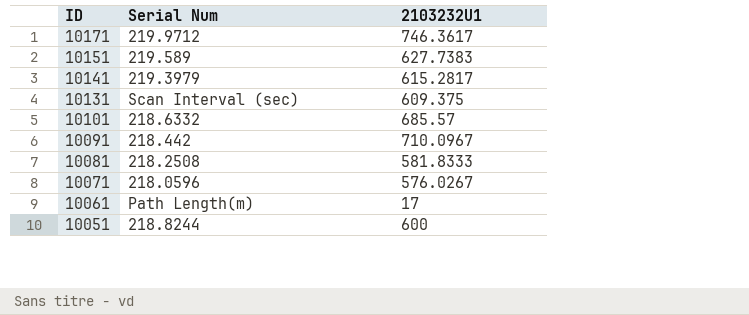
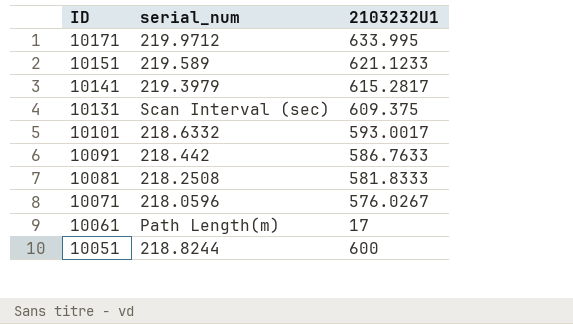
column name: Serial Num -> serial_num
10171 | 2103232U1: 746.3617 -> 633.995
10151 | 2103232U1: 627.7383 -> 621.1233
10101 | 2103232U1: 685.57 -> 593.0017
10091 | 2103232U1: 710.0967 -> 586.7633

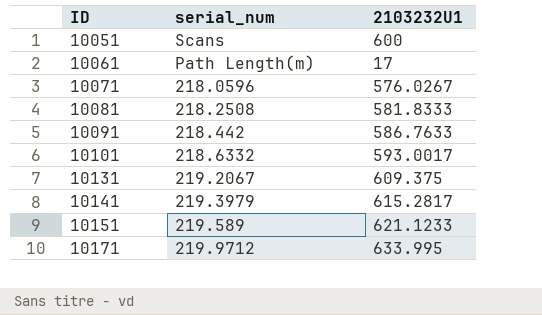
row order: ID descending -> ID ascending
10051 | serial_num: 218.8244 -> Scans
10131 | serial_num: Scan Interval (sec) -> 219.2067

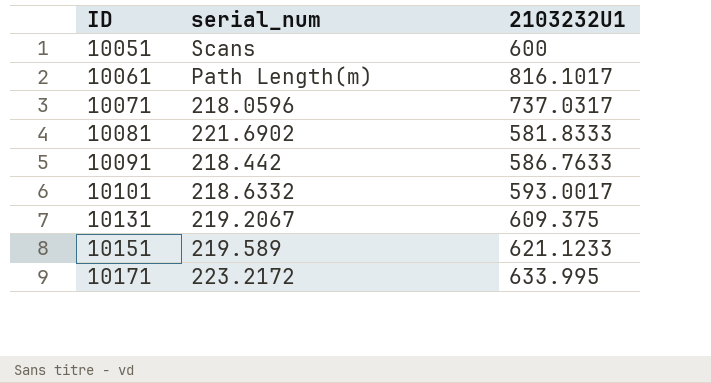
row 10141: 219.3979 | 615.2817 -> none
10061 | 2103232U1: 17 -> 816.1017
10071 | 2103232U1: 576.0267 -> 737.0317
10081 | serial_num: 218.2508 -> 221.6902
10171 | serial_num: 219.9712 -> 223.2172

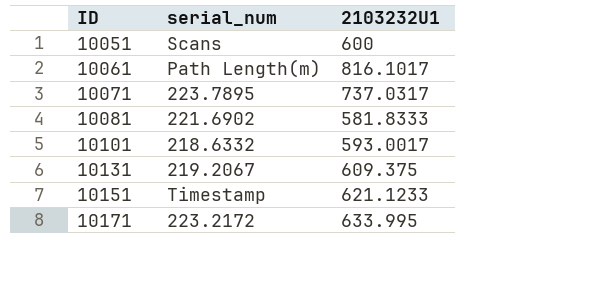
row 10091: 218.442 | 586.7633 -> none
10071 | serial_num: 218.0596 -> 223.7895
10151 | serial_num: 219.589 -> Timestamp

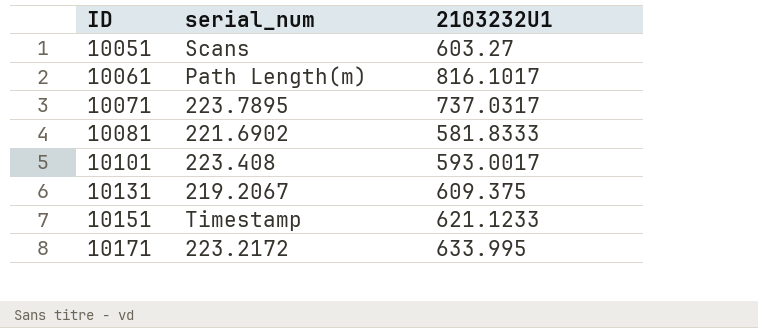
10051 | 2103232U1: 600 -> 603.27
10101 | serial_num: 218.6332 -> 223.408

